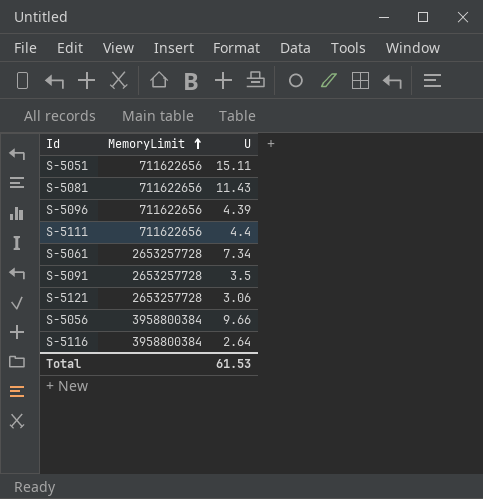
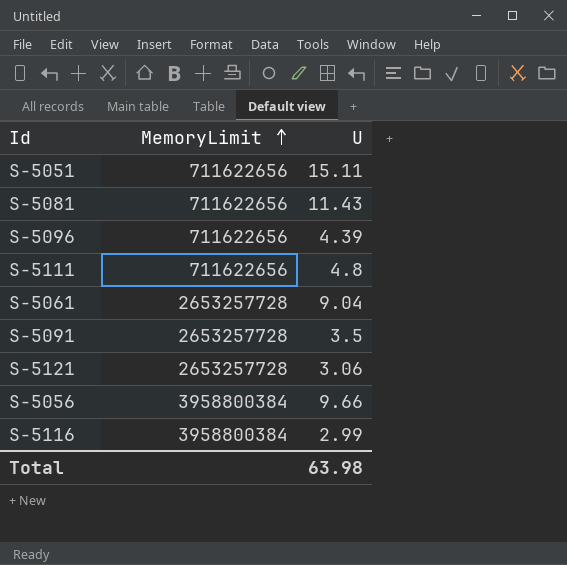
S-5111 | U: 4.4 -> 4.8
S-5061 | U: 7.34 -> 9.04
S-5116 | U: 2.64 -> 2.99
Total | U: 61.53 -> 63.98

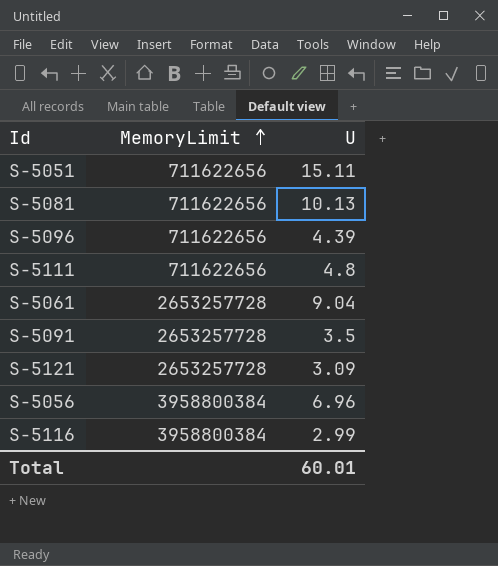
S-5081 | U: 11.43 -> 10.13
S-5121 | U: 3.06 -> 3.09
S-5056 | U: 9.66 -> 6.96
Total | U: 63.98 -> 60.01

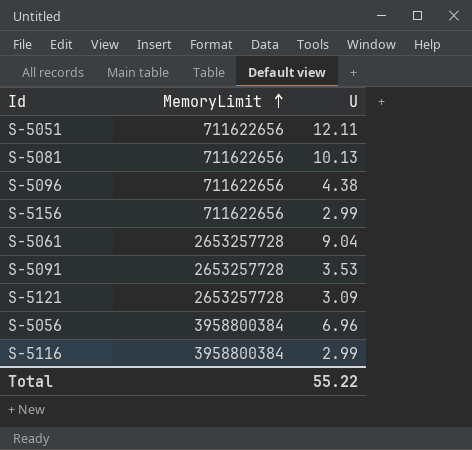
row S-5111: 711622656 | 4.8 -> none
S-5051 | U: 15.11 -> 12.11
S-5096 | U: 4.39 -> 4.38
row S-5156: none -> 711622656 | 2.99
S-5091 | U: 3.5 -> 3.53
Total | U: 60.01 -> 55.22

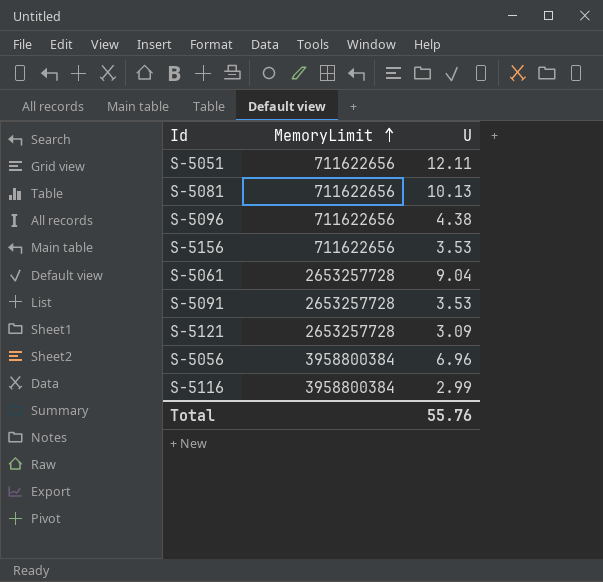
S-5156 | U: 2.99 -> 3.53
Total | U: 55.22 -> 55.76

